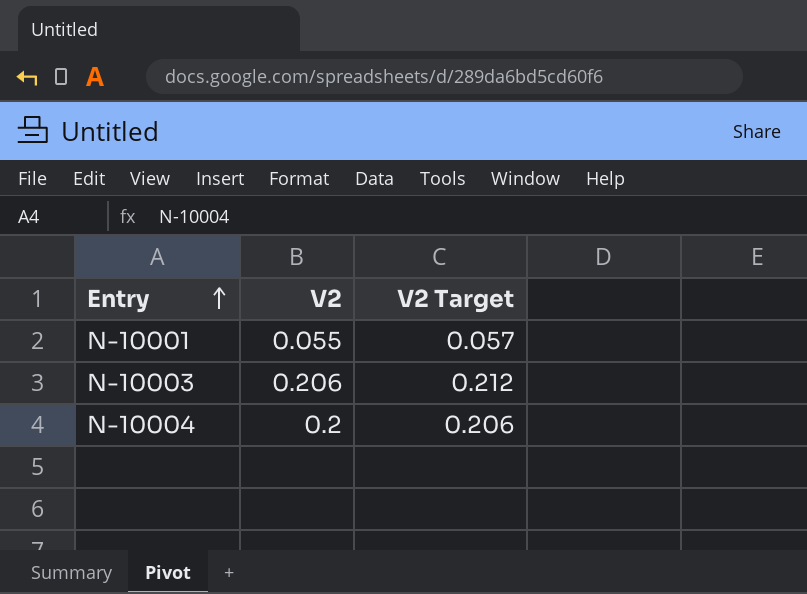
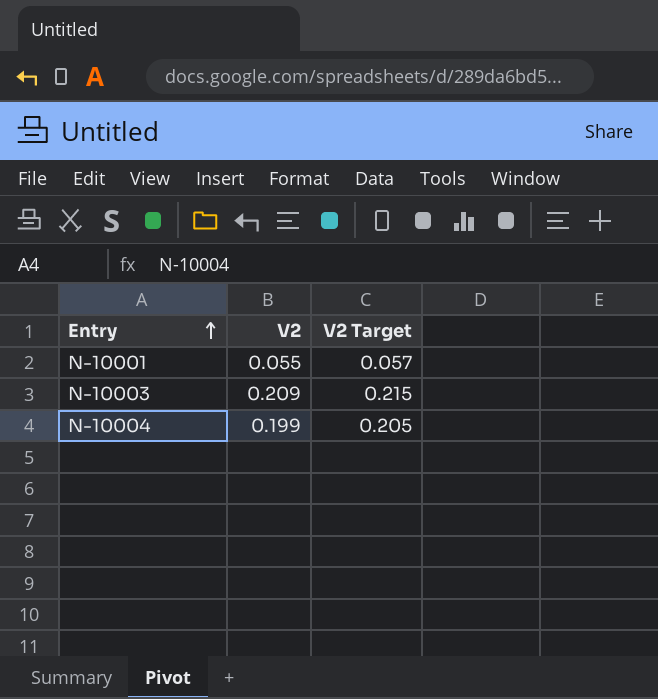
N-10003 | V2: 0.206 -> 0.209
N-10003 | V2 Target: 0.212 -> 0.215
N-10004 | V2: 0.2 -> 0.199
N-10004 | V2 Target: 0.206 -> 0.205

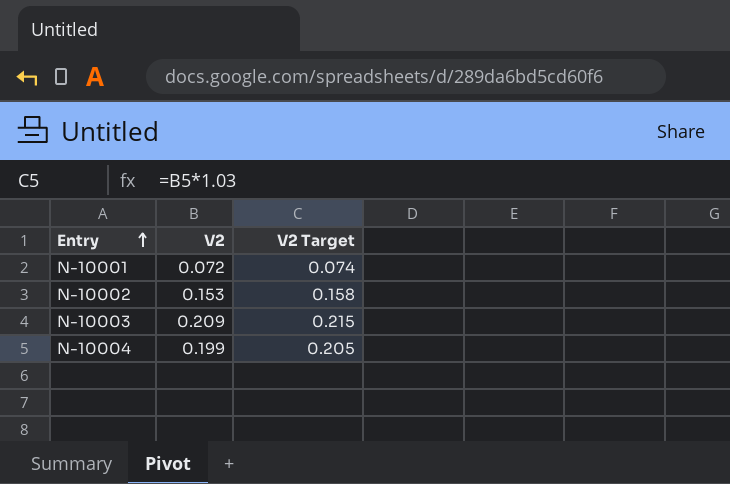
N-10001 | V2: 0.055 -> 0.072
N-10001 | V2 Target: 0.057 -> 0.074
row N-10002: none -> 0.153 | 0.158

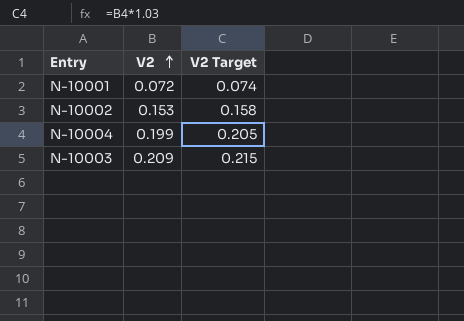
row order: Entry ascending -> V2 ascending

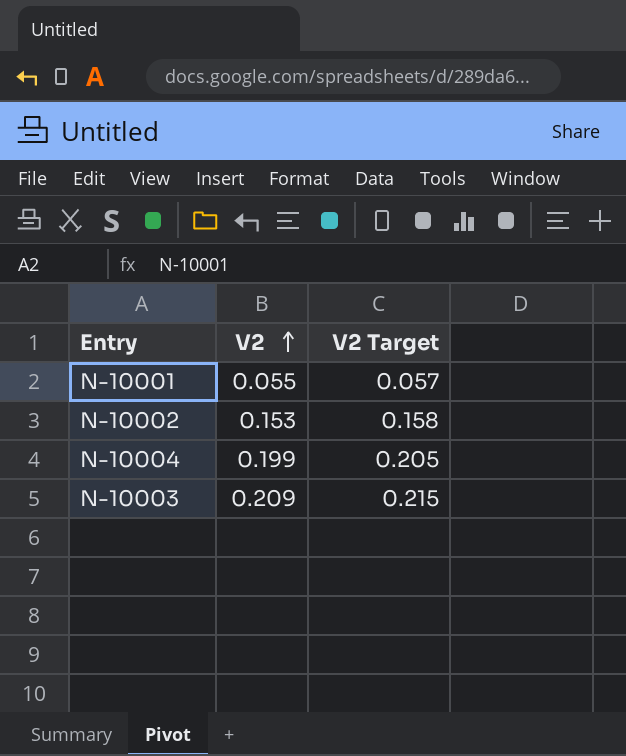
N-10001 | V2: 0.072 -> 0.055
N-10001 | V2 Target: 0.074 -> 0.057

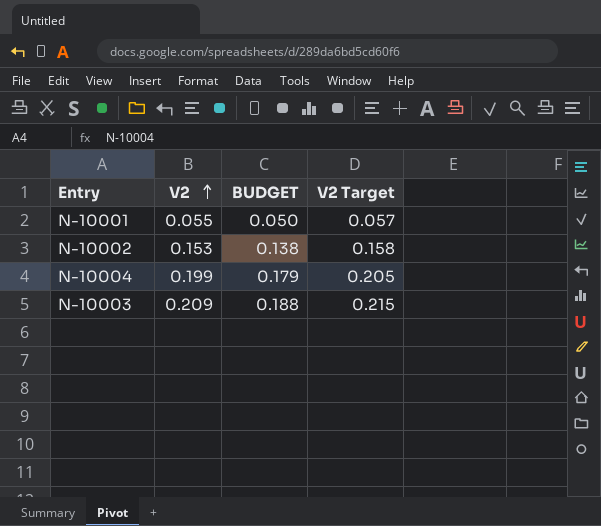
column BUDGET | formula: none -> [V2] * 0.9

